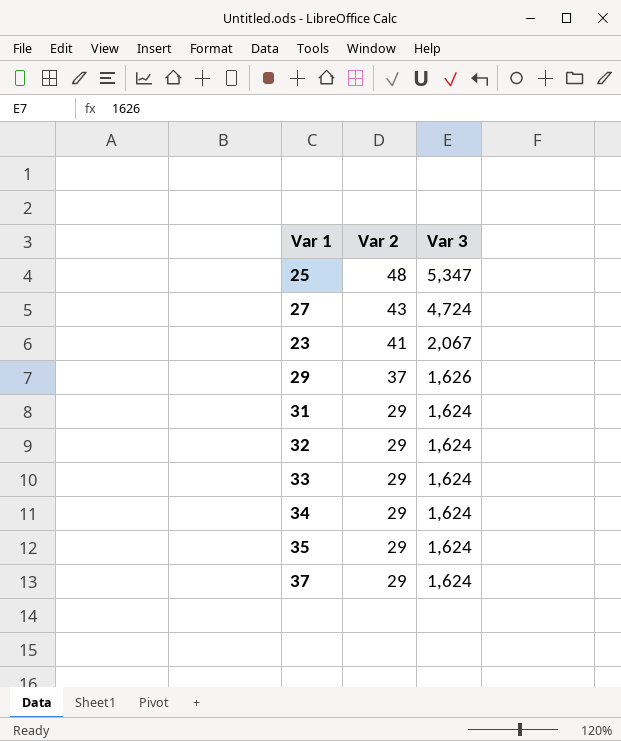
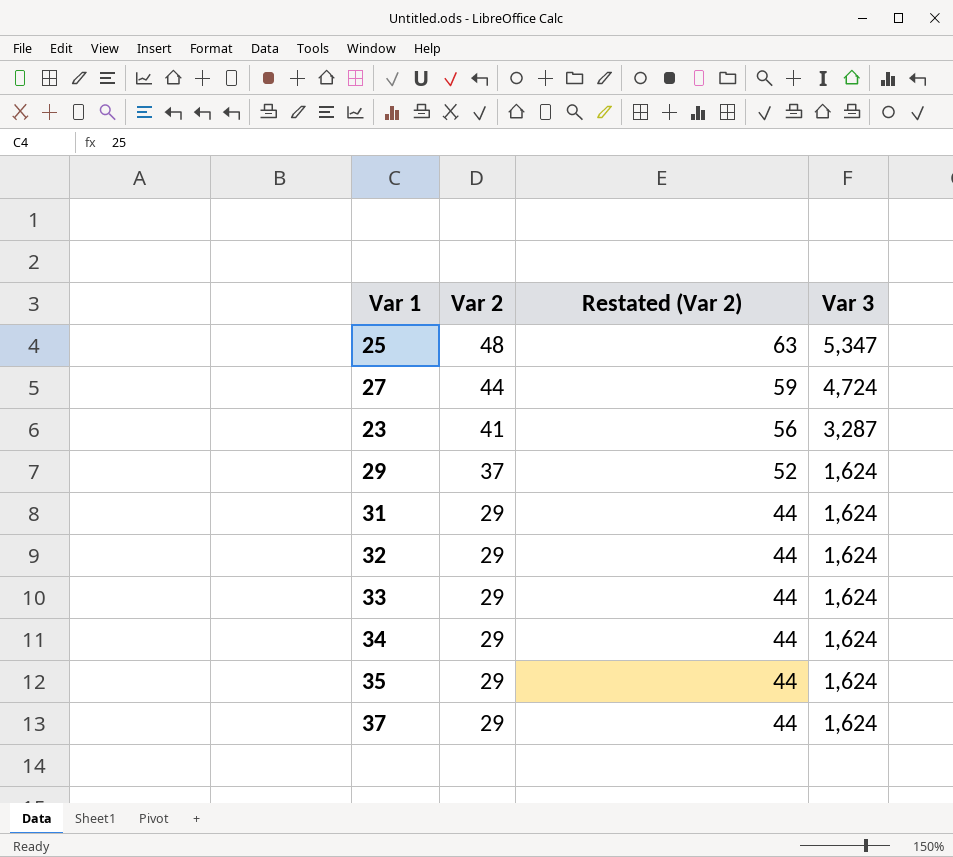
column Restated (Var 2) | formula: none -> [Var 2] + 15
27 | Var 2: 43 -> 44
23 | Var 3: 2,067 -> 3,287
29 | Var 3: 1,626 -> 1,624

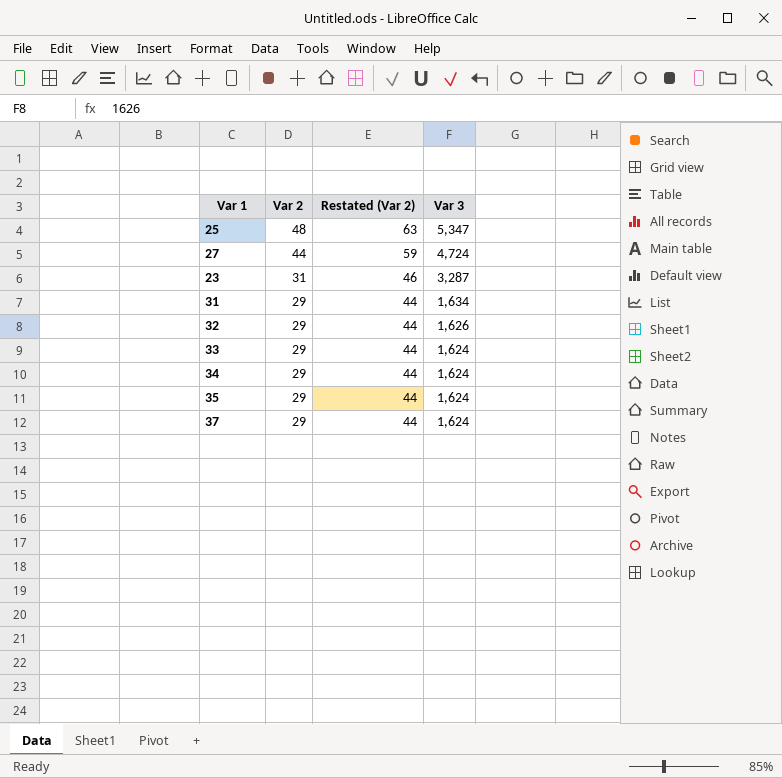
row 29: 37 | 52 | 1,624 -> none
23 | Var 2: 41 -> 31
23 | Restated (Var 2): 56 -> 46
31 | Var 3: 1,624 -> 1,634
32 | Var 3: 1,624 -> 1,626

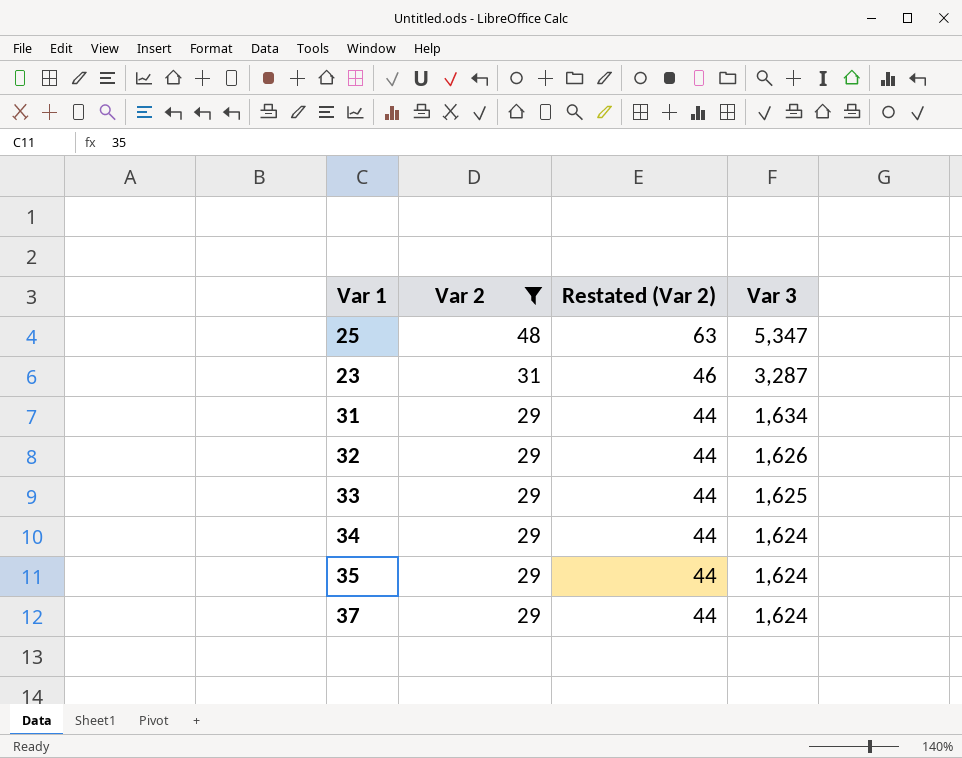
filter: none -> Var 2 != 44
33 | Var 3: 1,624 -> 1,625

